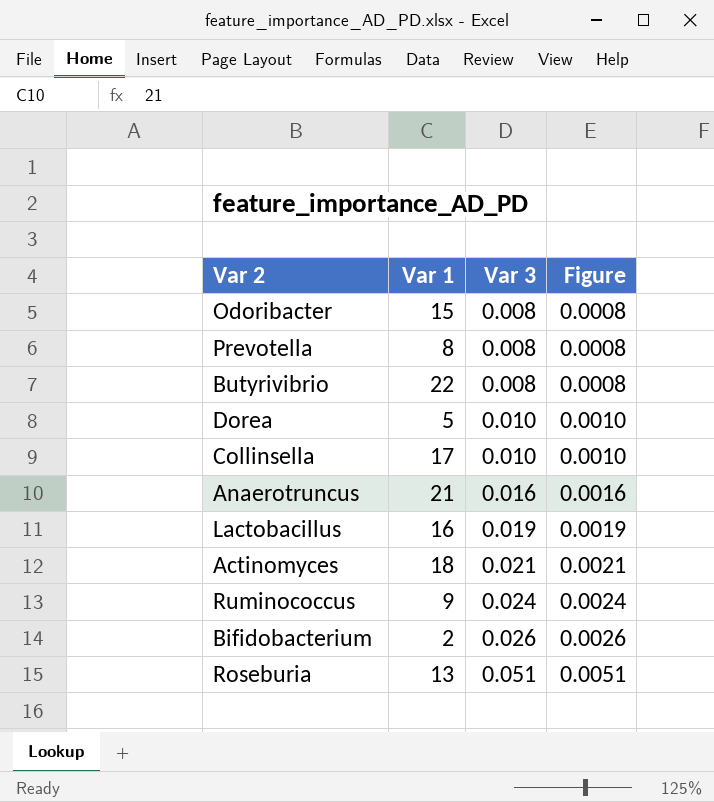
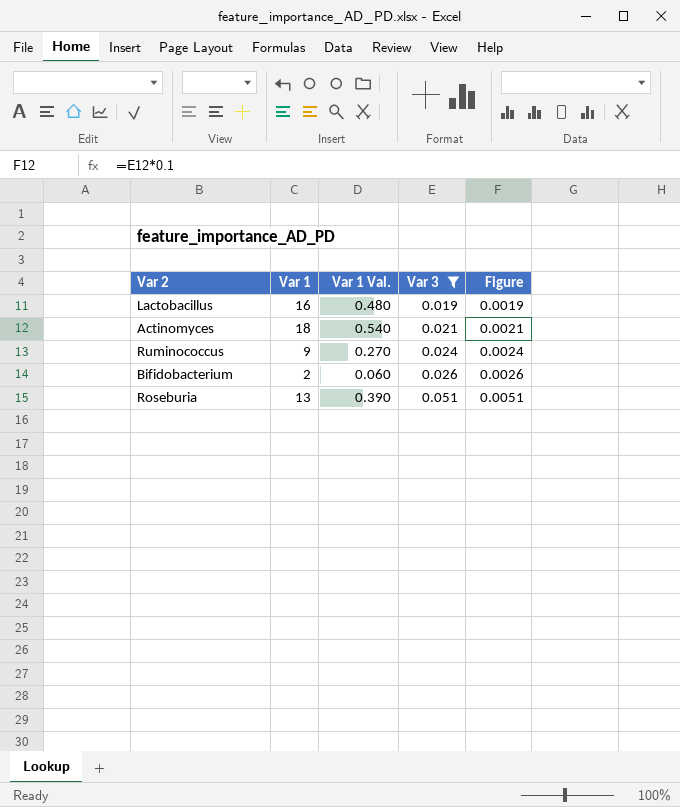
filter: none -> Var 3 >= 0.019
column Var 1 Val. | formula: none -> [Var 1] * 0.03

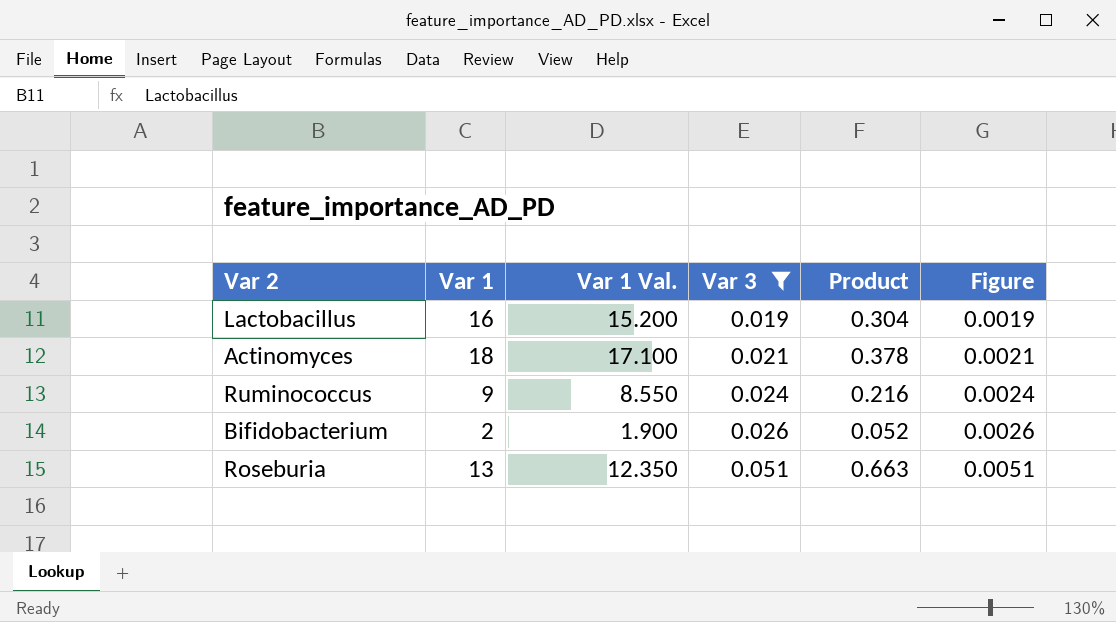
column Var 1 Val. | formula: [Var 1] * 0.03 -> [Var 1] * 0.95
column Product | formula: none -> [Var 1] * [Var 3]

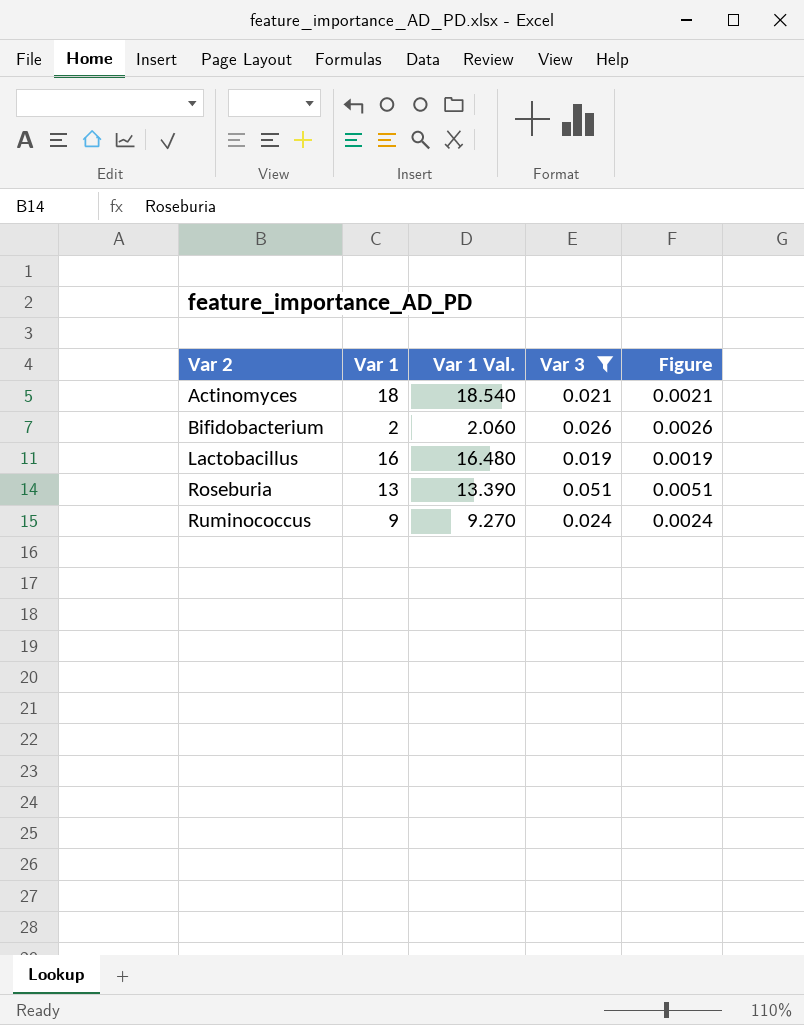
row order: Var 3 ascending -> Var 2 ascending
column Product | formula: [Var 1] * [Var 3] -> none
column Var 1 Val. | formula: [Var 1] * 0.95 -> [Var 1] * 1.03

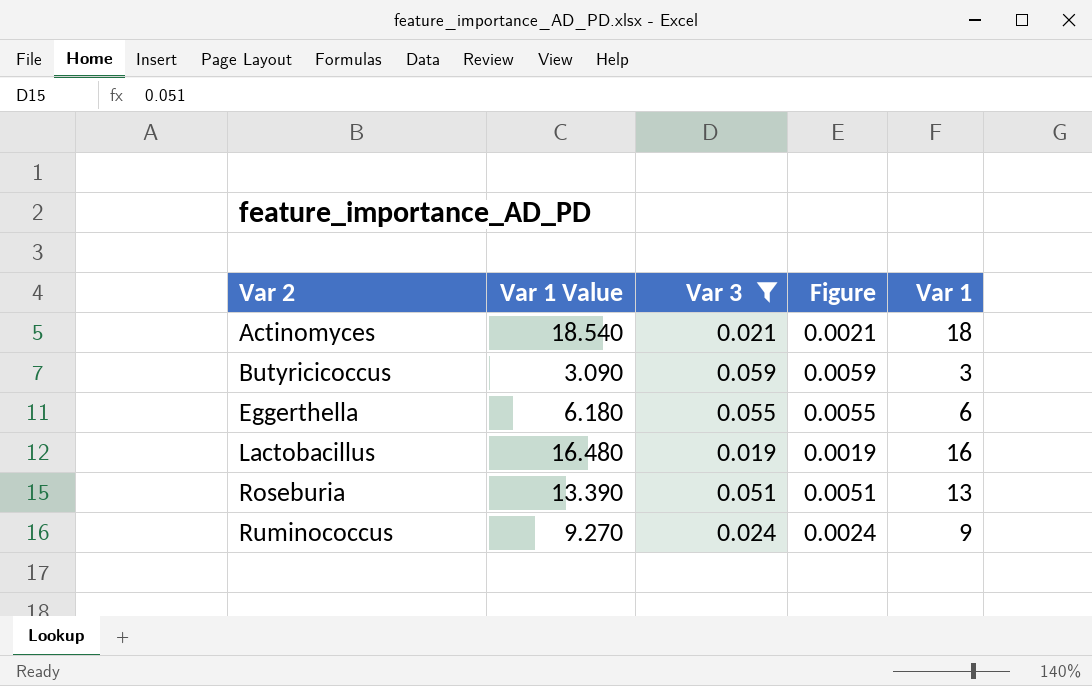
column name: Var 1 Val. -> Var 1 Value
column Var 1 | position: 2 -> 5
row Bifidobacterium: 2 | 2.060 | 0.026 | 0.0026 -> none
row Butyricicoccus: none -> 3.090 | 0.059 | 0.0059 | 3
row Eggerthella: none -> 6.180 | 0.055 | 0.0055 | 6

